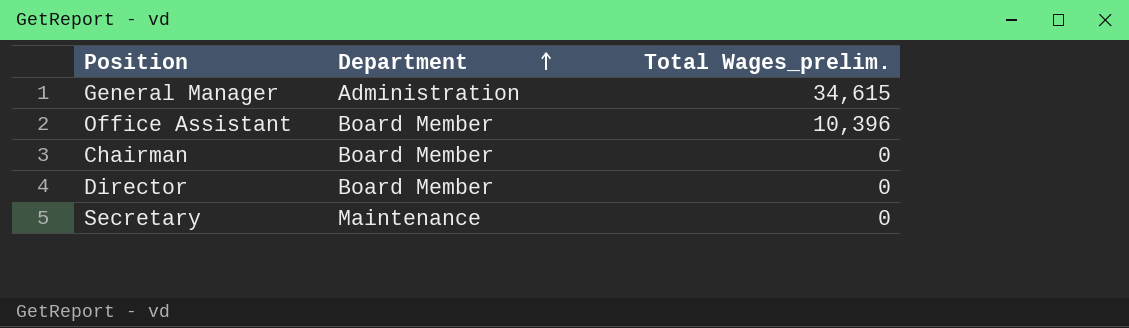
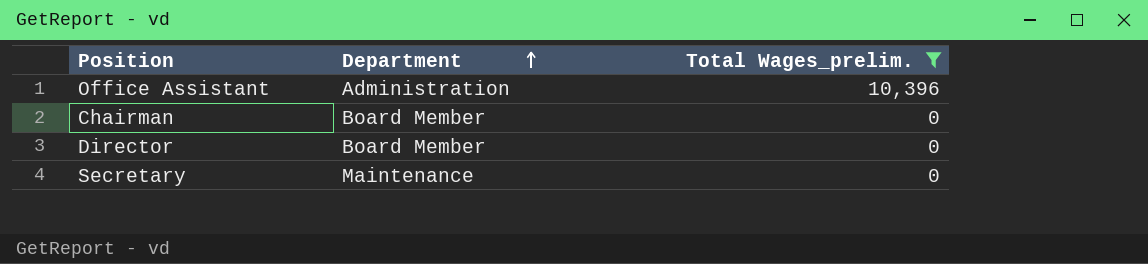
filter: none -> Total Wages_prelim. != 34,615
Office Assistant | Department: Board Member -> Administration

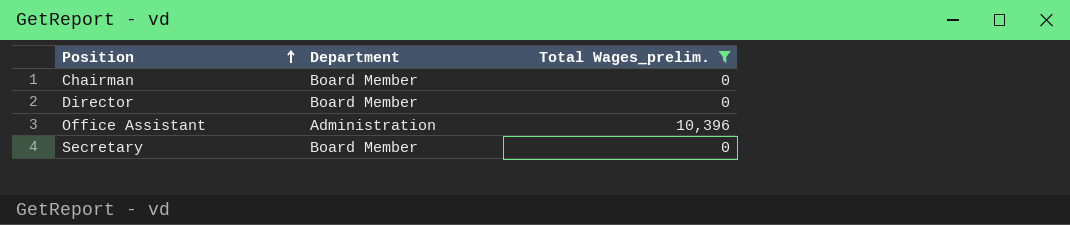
row order: Department ascending -> Position ascending
Secretary | Department: Maintenance -> Board Member

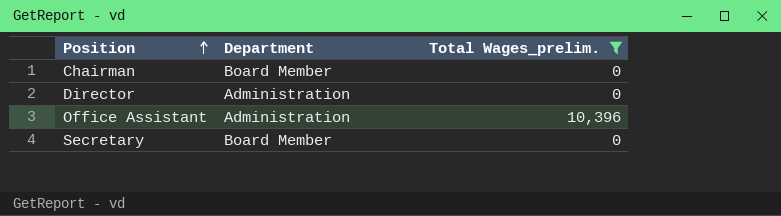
Director | Department: Board Member -> Administration

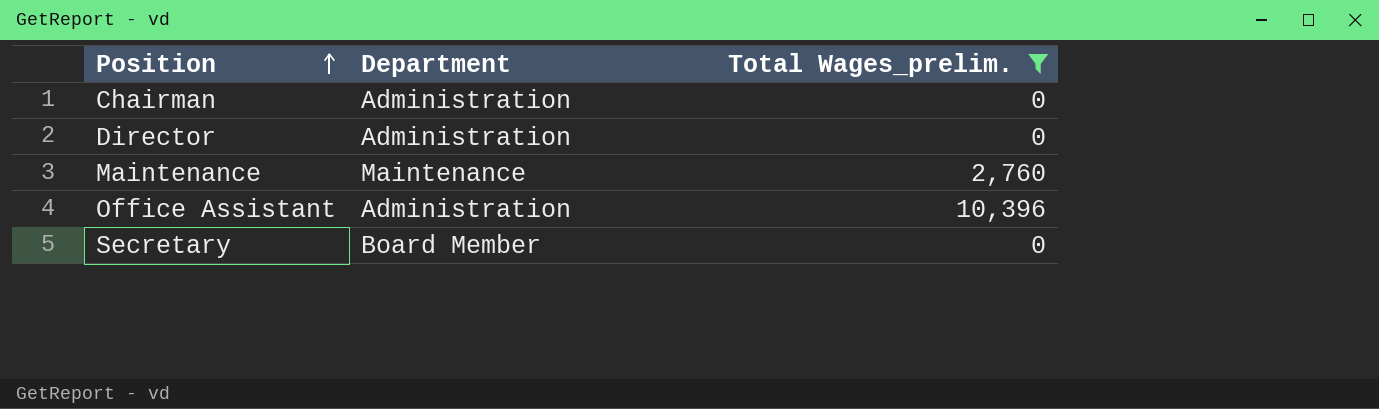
Chairman | Department: Board Member -> Administration
row Maintenance: none -> Maintenance | 2,760

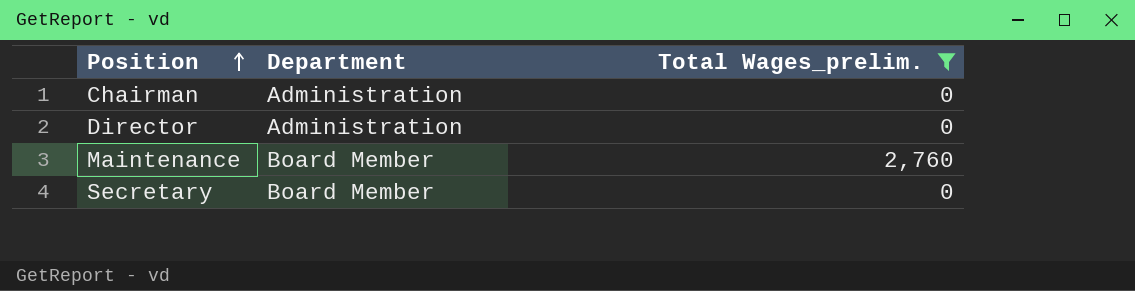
row Office Assistant: Administration | 10,396 -> none
Maintenance | Department: Maintenance -> Board Member

